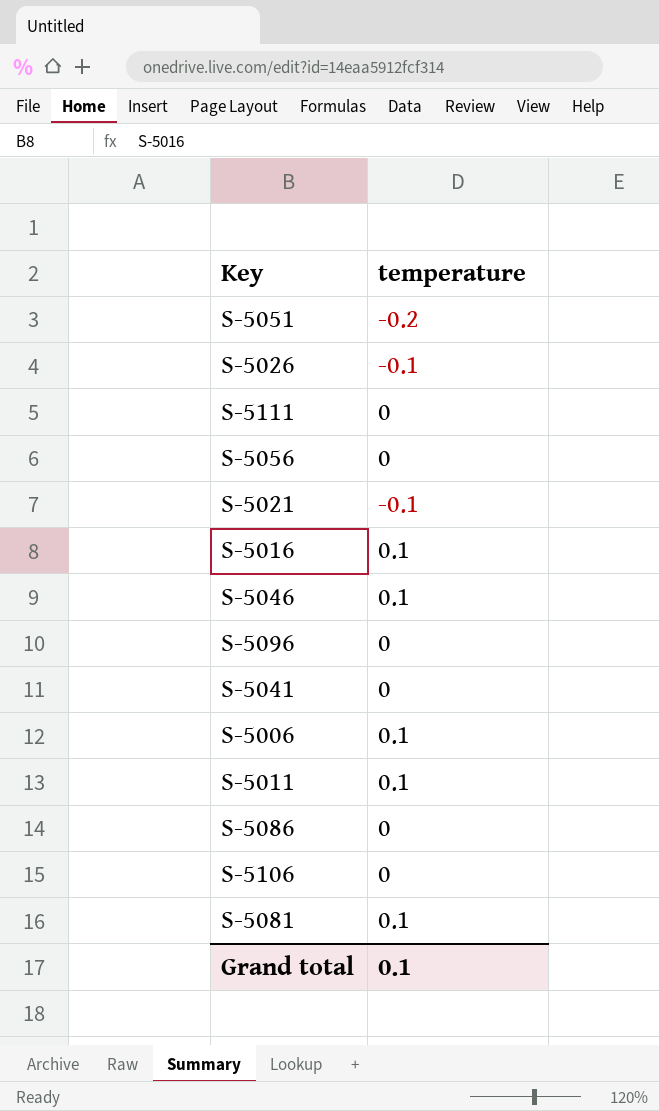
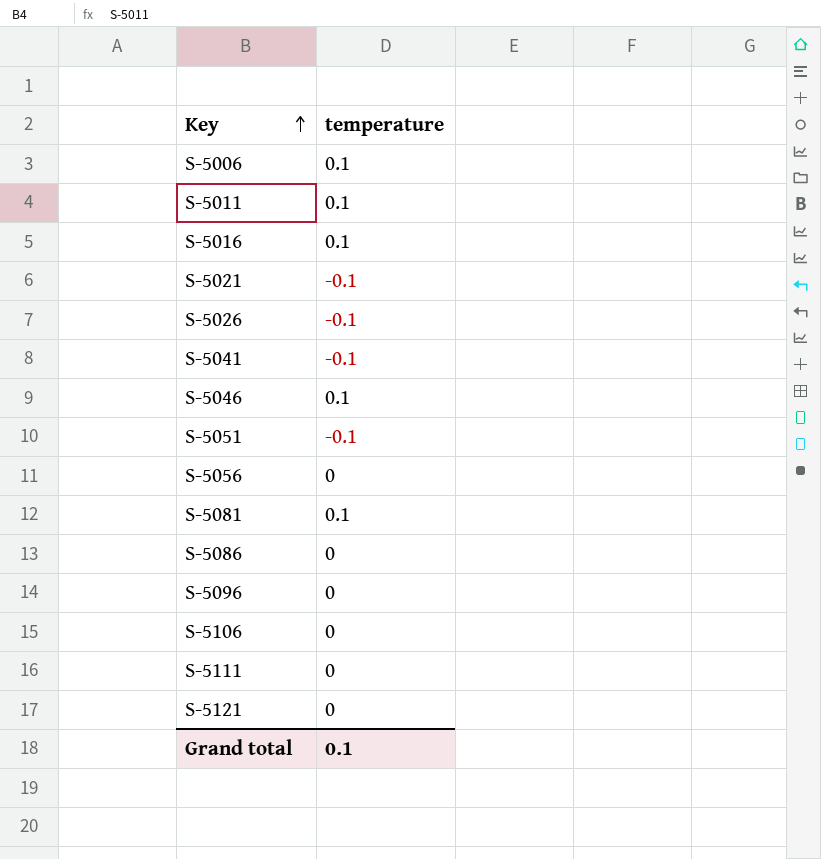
row order: none -> Key ascending
S-5041 | temperature: 0 -> -0.1
S-5051 | temperature: -0.2 -> -0.1
row S-5121: none -> 0

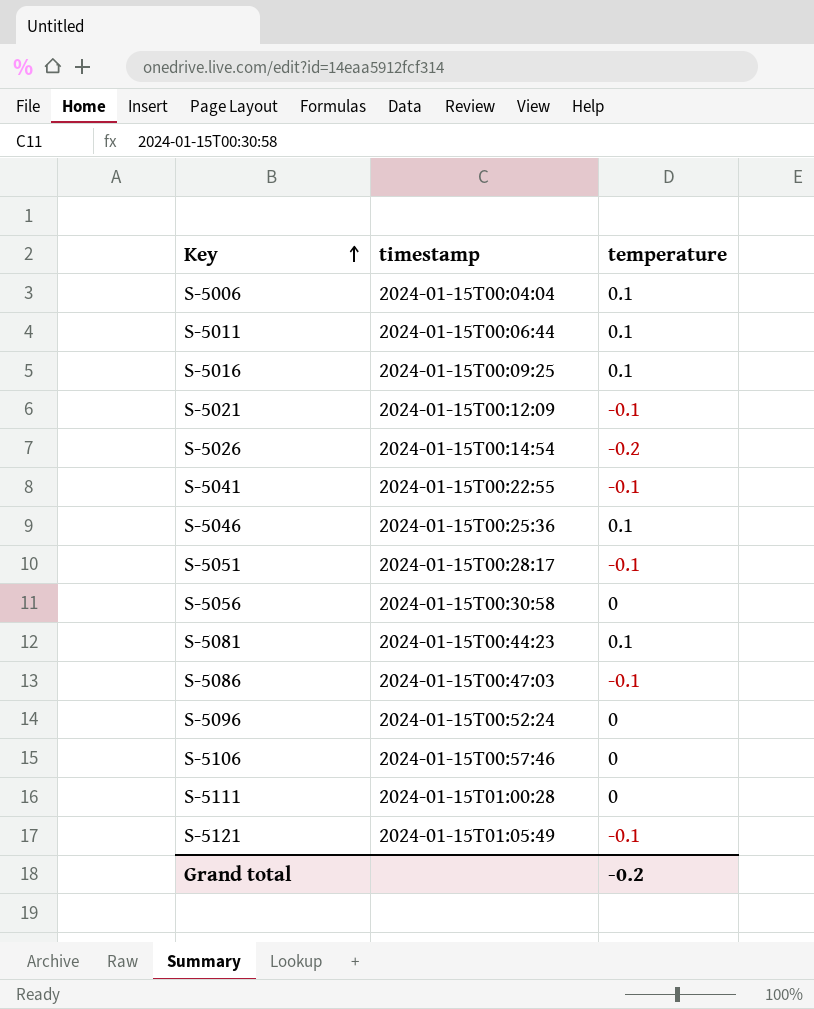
column timestamp | position: none -> 2
S-5026 | temperature: -0.1 -> -0.2
S-5086 | temperature: 0 -> -0.1
S-5121 | temperature: 0 -> -0.1
Grand total | temperature: 0.1 -> -0.2

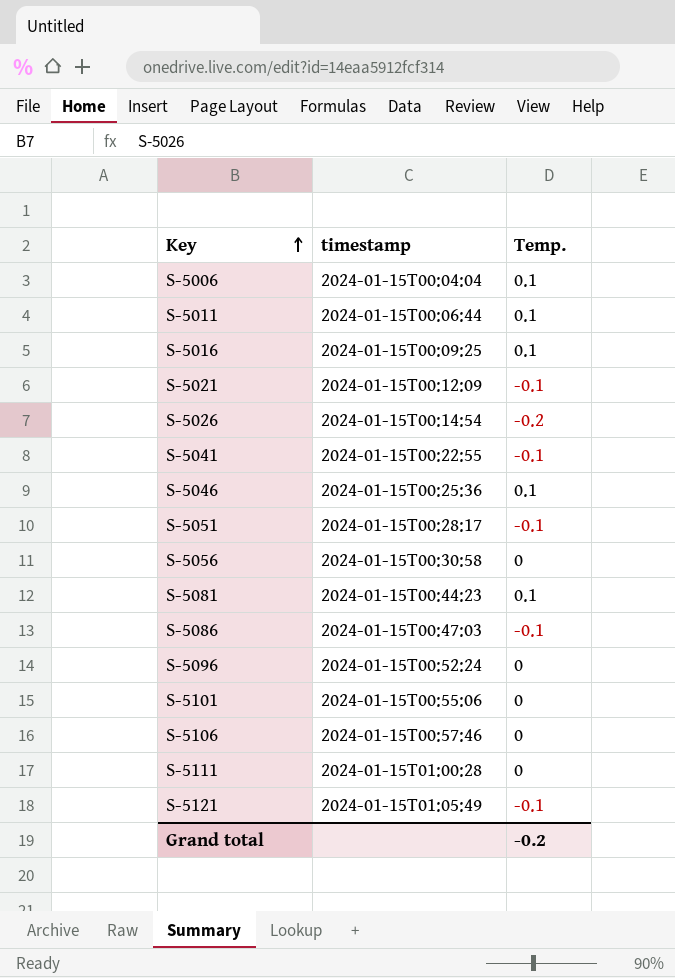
column name: temperature -> Temp.
row S-5101: none -> 2024-01-15T00:55:06 | 0

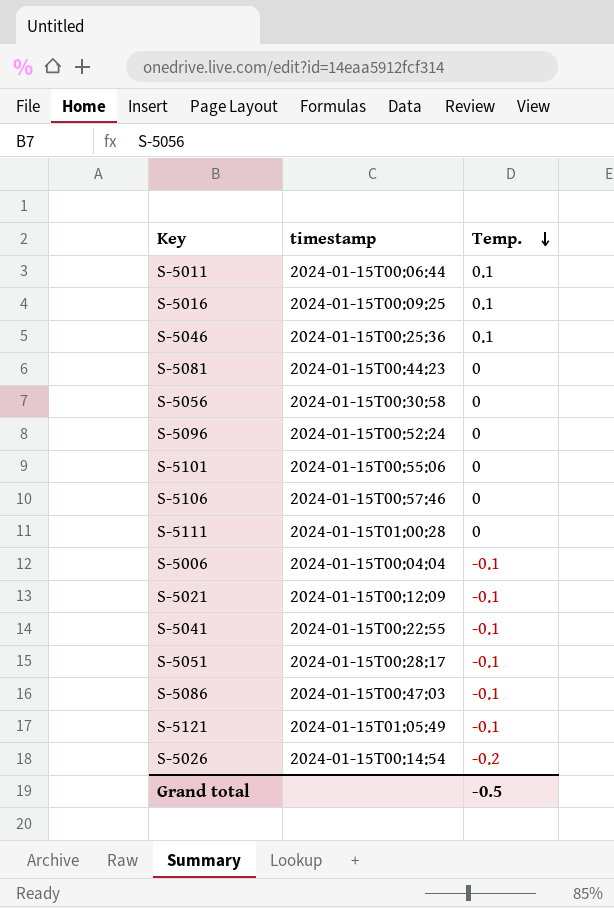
row order: Key ascending -> Temp. descending
S-5081 | Temp.: 0.1 -> 0
S-5006 | Temp.: 0.1 -> -0.1
Grand total | Temp.: -0.2 -> -0.5

